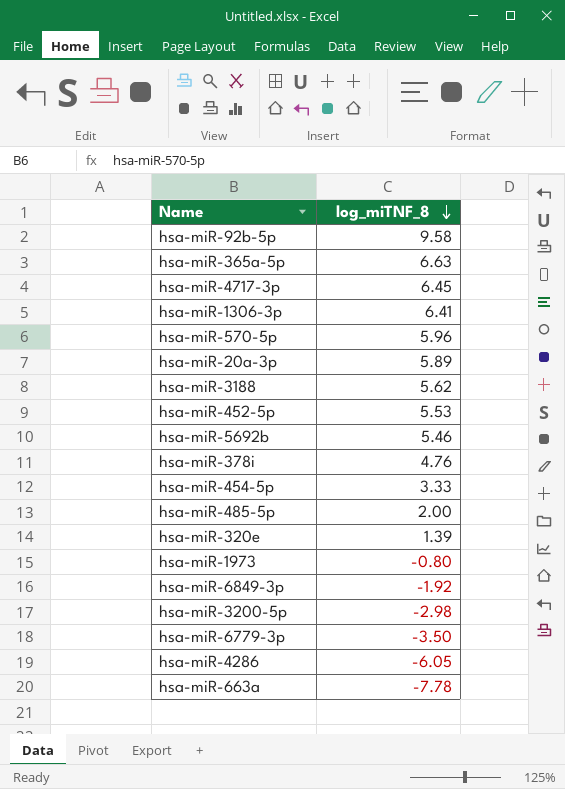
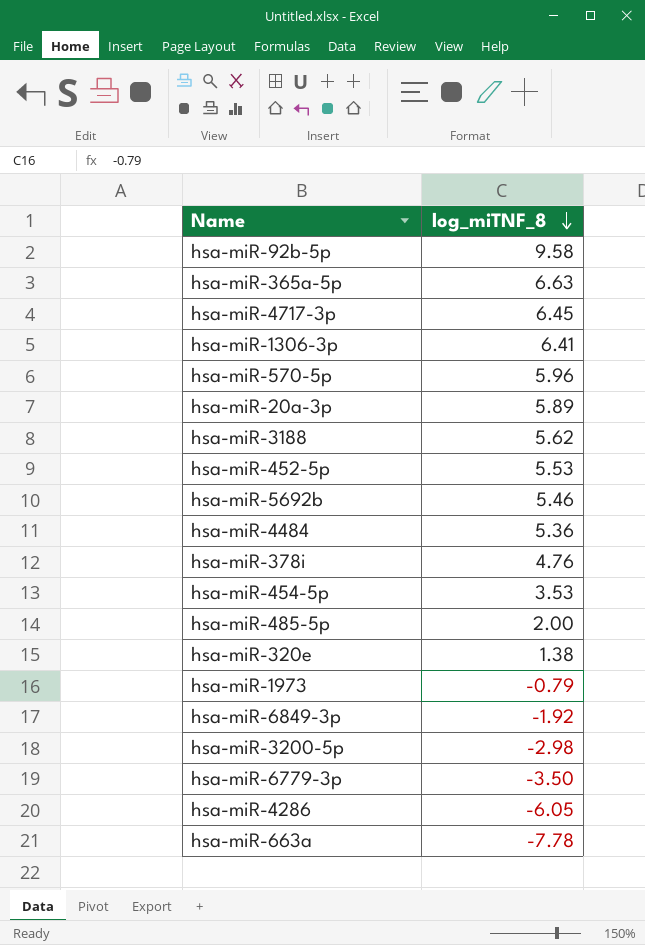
row hsa-miR-4484: none -> 5.36
hsa-miR-454-5p | log_miTNF_8: 3.33 -> 3.53
hsa-miR-320e | log_miTNF_8: 1.39 -> 1.38
hsa-miR-1973 | log_miTNF_8: -0.80 -> -0.79

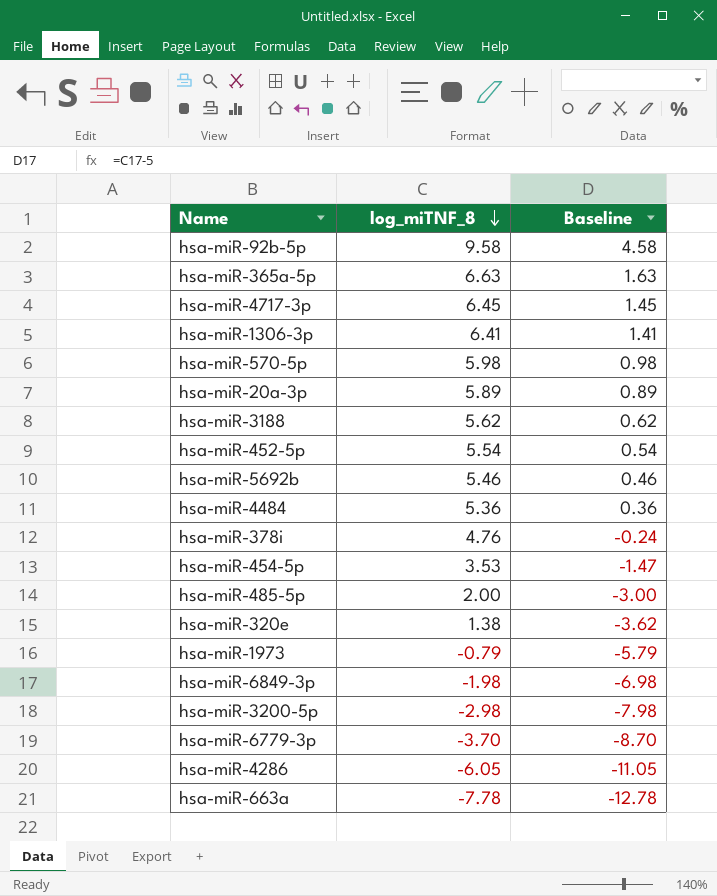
column Baseline | formula: none -> [log_miTNF_8] - 5
hsa-miR-570-5p | log_miTNF_8: 5.96 -> 5.98
hsa-miR-452-5p | log_miTNF_8: 5.53 -> 5.54
hsa-miR-6849-3p | log_miTNF_8: -1.92 -> -1.98
hsa-miR-6779-3p | log_miTNF_8: -3.50 -> -3.70

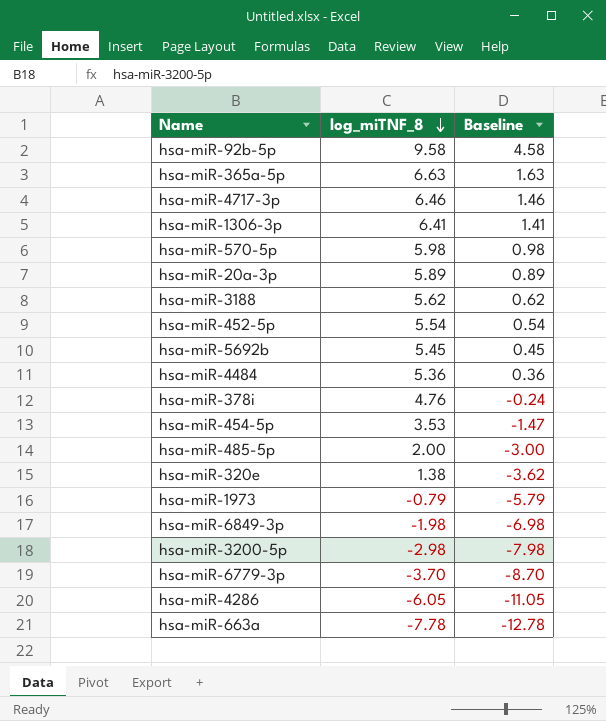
hsa-miR-4717-3p | log_miTNF_8: 6.45 -> 6.46
hsa-miR-4717-3p | Baseline: 1.45 -> 1.46
hsa-miR-5692b | log_miTNF_8: 5.46 -> 5.45
hsa-miR-5692b | Baseline: 0.46 -> 0.45

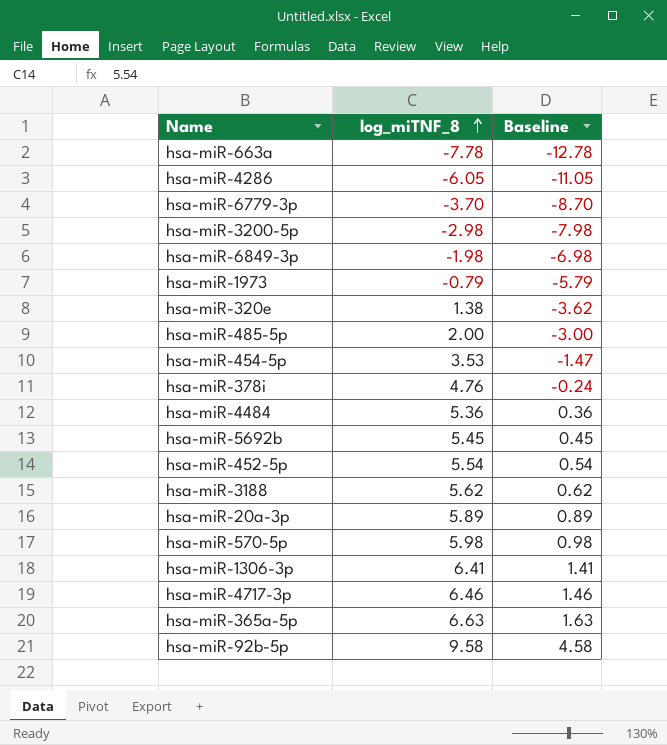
row order: log_miTNF_8 descending -> log_miTNF_8 ascending

